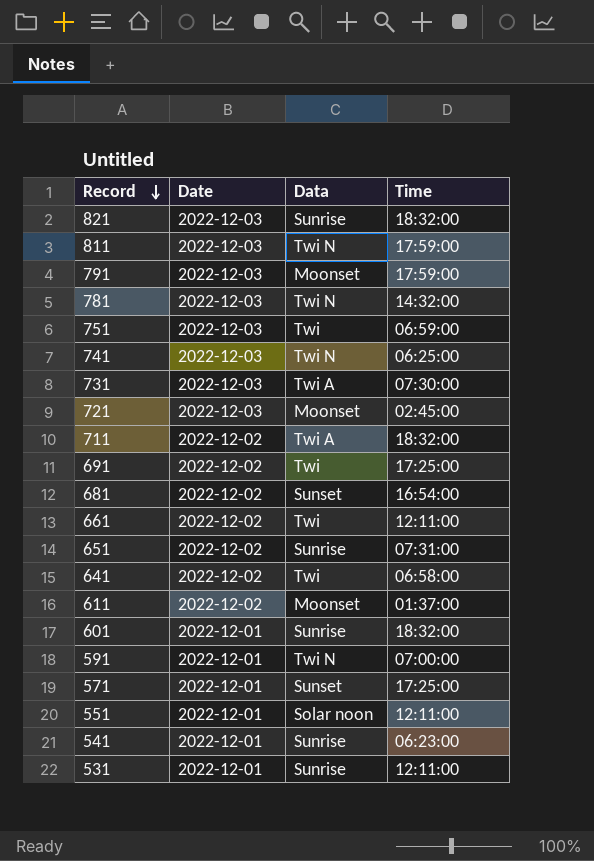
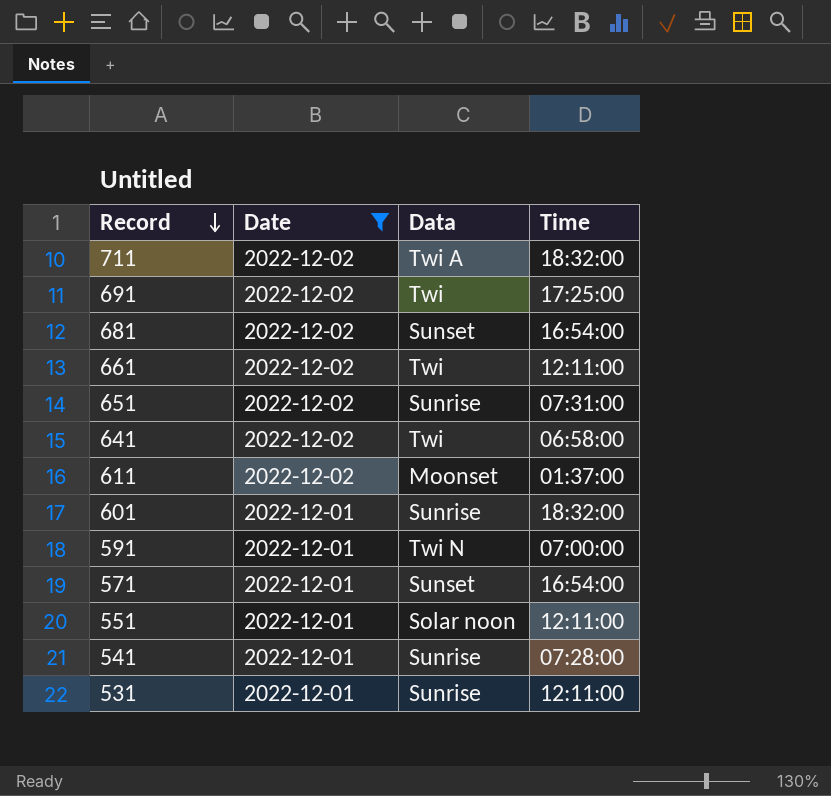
filter: none -> Date != 2022-12-03
571 | Time: 17:25:00 -> 16:54:00
541 | Time: 06:23:00 -> 07:28:00

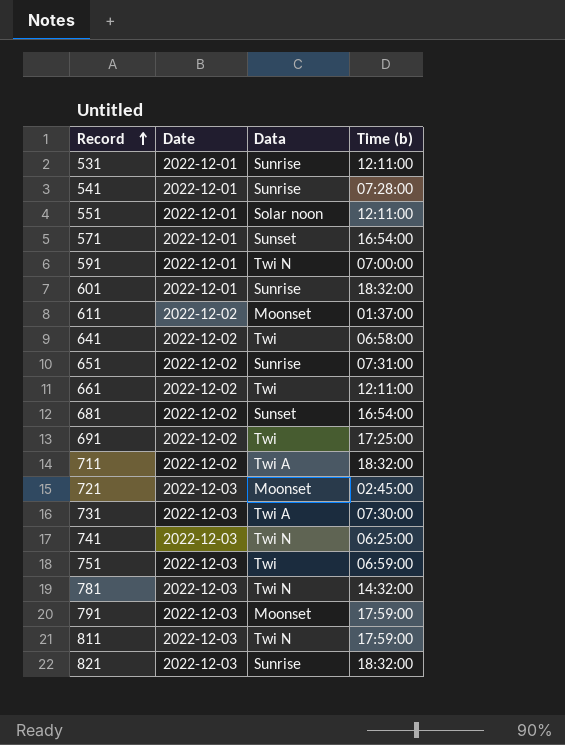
filter: Date != 2022-12-03 -> none
row order: Record descending -> Record ascending
column name: Time -> Time (b)

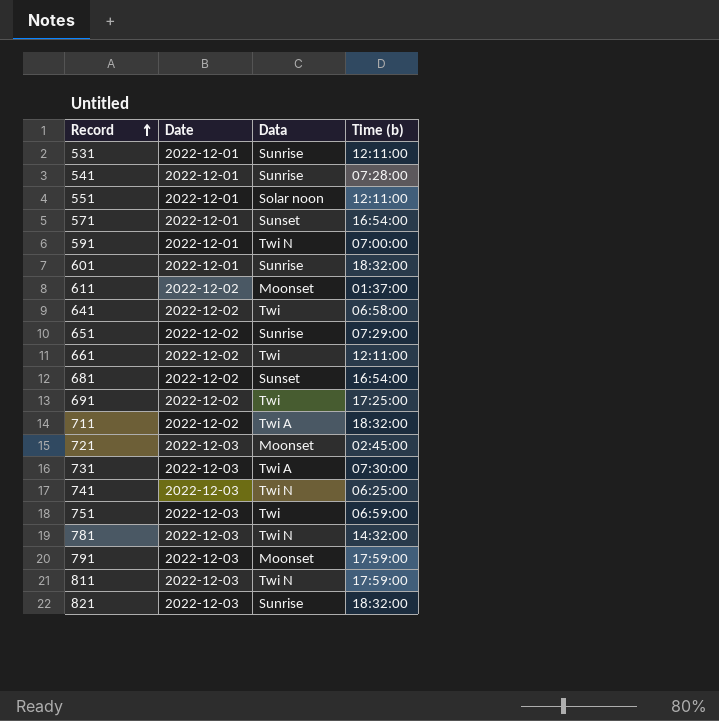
651 | Time (b): 07:31:00 -> 07:29:00

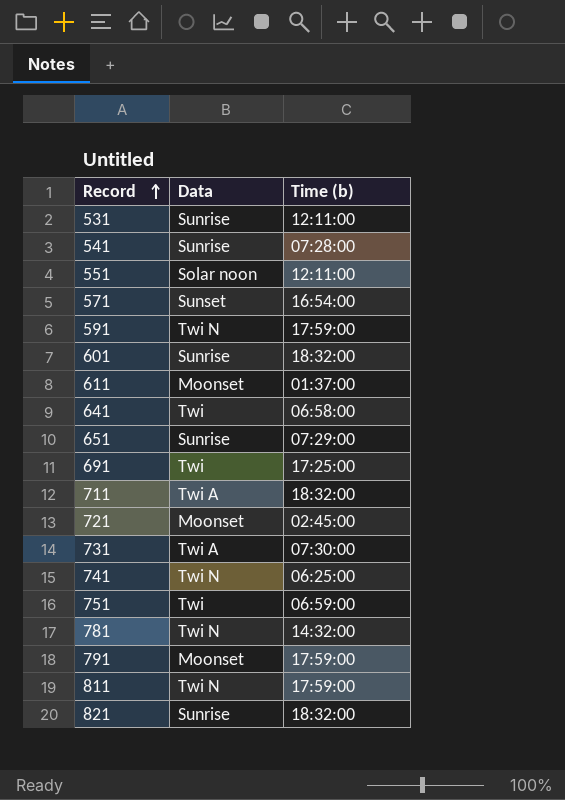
column Date | position: 2 -> none
row 661: 2022-12-02 | Twi | 12:11:00 -> none
row 681: 2022-12-02 | Sunset | 16:54:00 -> none
591 | Time (b): 07:00:00 -> 17:59:00

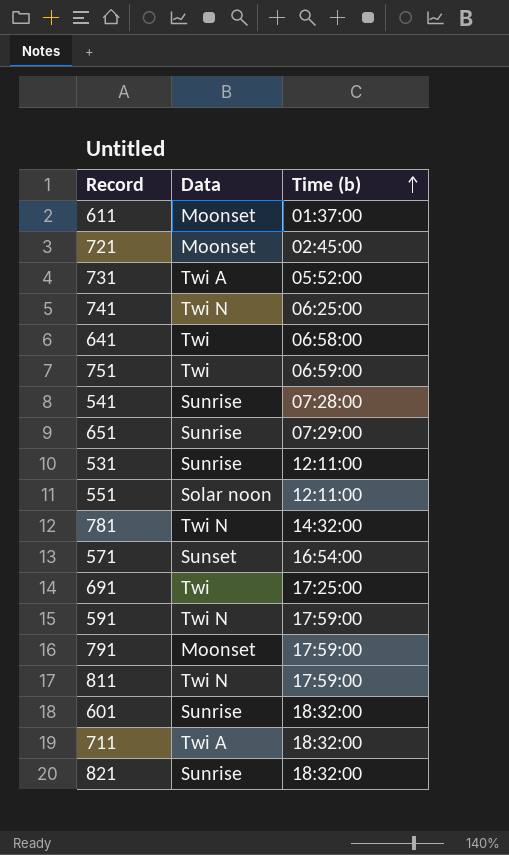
row order: Record ascending -> Time (b) ascending
731 | Time (b): 07:30:00 -> 05:52:00

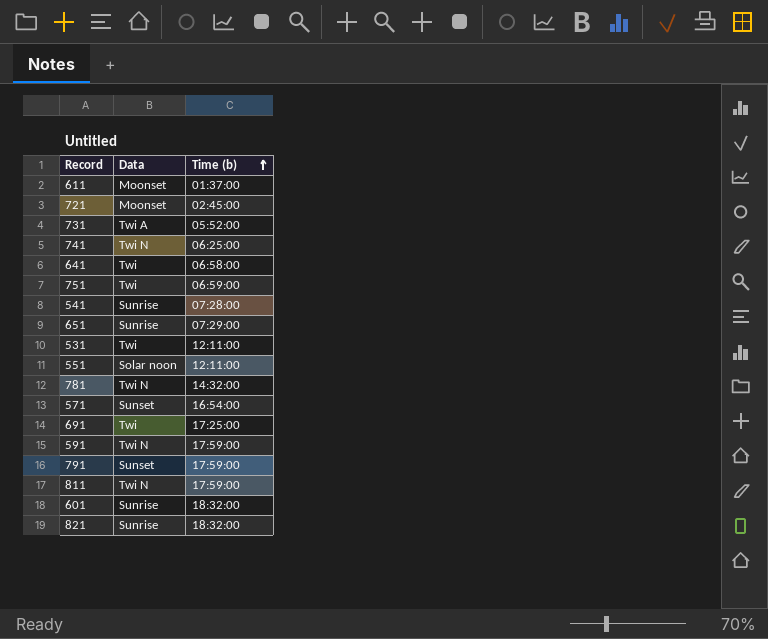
row 711: Twi A | 18:32:00 -> none
531 | Data: Sunrise -> Twi
791 | Data: Moonset -> Sunset

